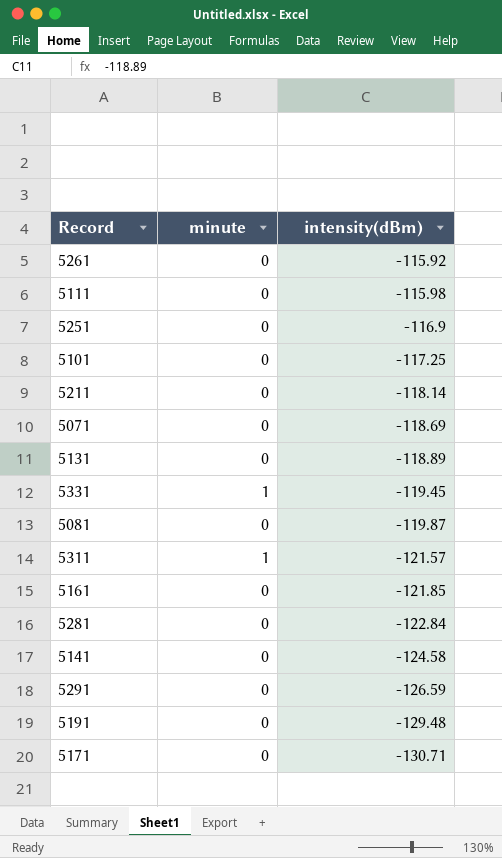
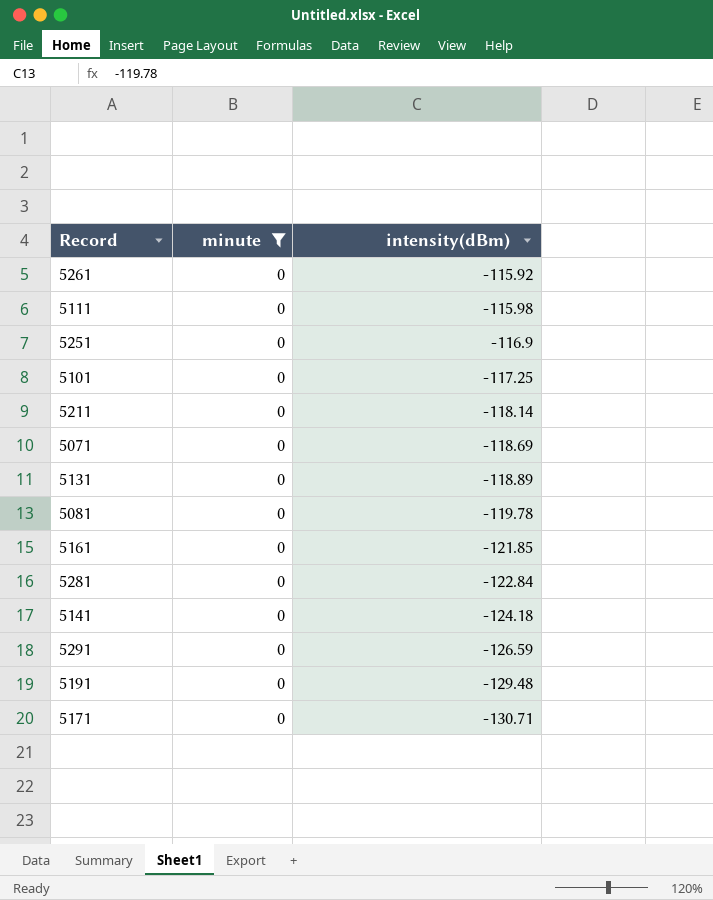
filter: none -> minute = 0
5081 | intensity(dBm): -119.87 -> -119.78
5141 | intensity(dBm): -124.58 -> -124.18

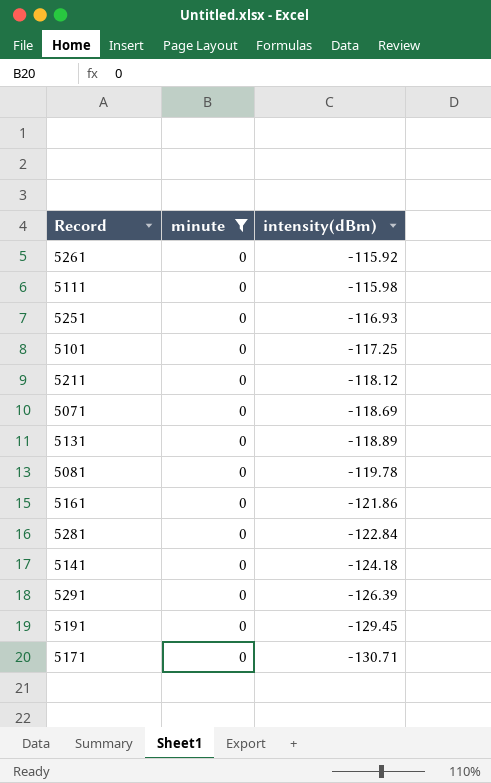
5251 | intensity(dBm): -116.9 -> -116.93
5211 | intensity(dBm): -118.14 -> -118.12
5161 | intensity(dBm): -121.85 -> -121.86
5291 | intensity(dBm): -126.59 -> -126.39
5191 | intensity(dBm): -129.48 -> -129.45

